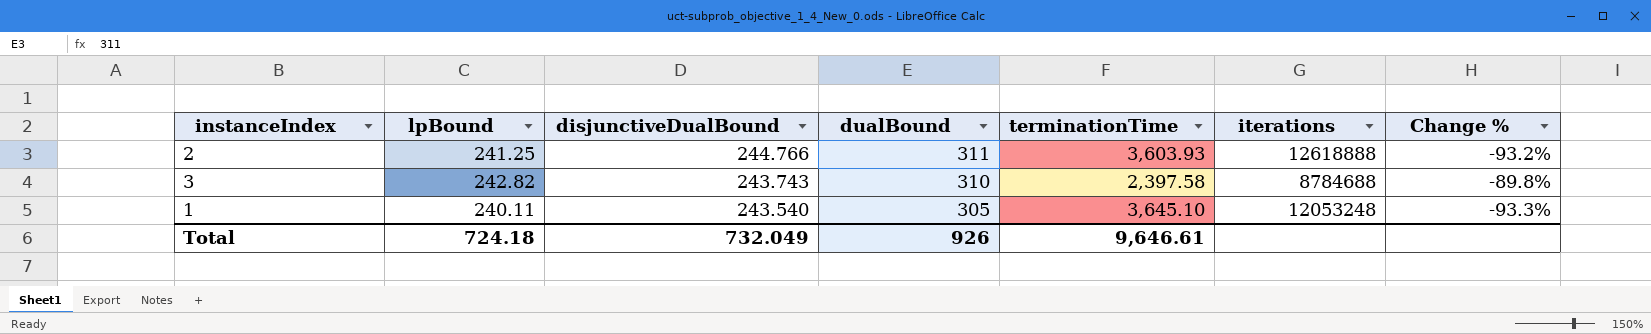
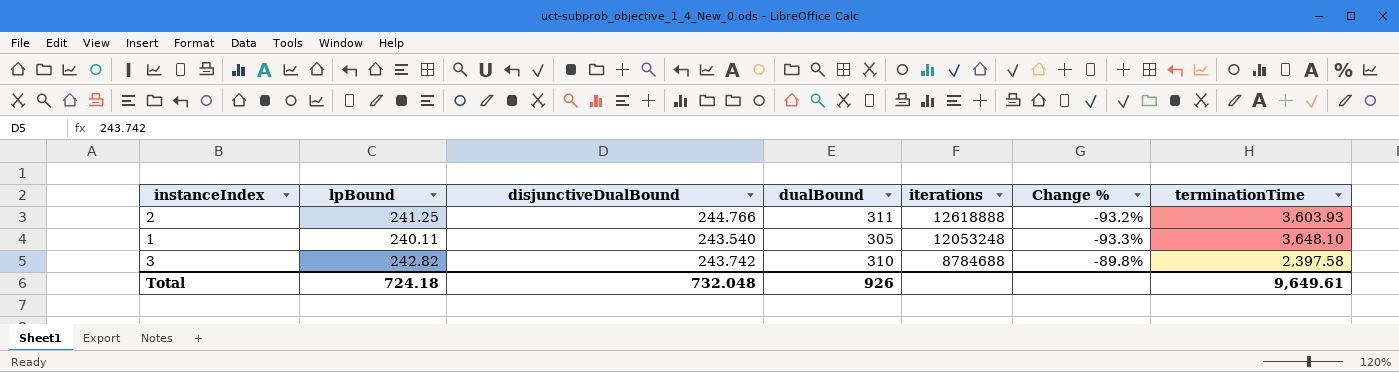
row order: disjunctiveDualBound descending -> iterations descending
column terminationTime | position: 5 -> 7
1 | terminationTime: 3,645.10 -> 3,648.10
3 | disjunctiveDualBound: 243.743 -> 243.742
Total | disjunctiveDualBound: 732.049 -> 732.048
Total | terminationTime: 9,646.61 -> 9,649.61

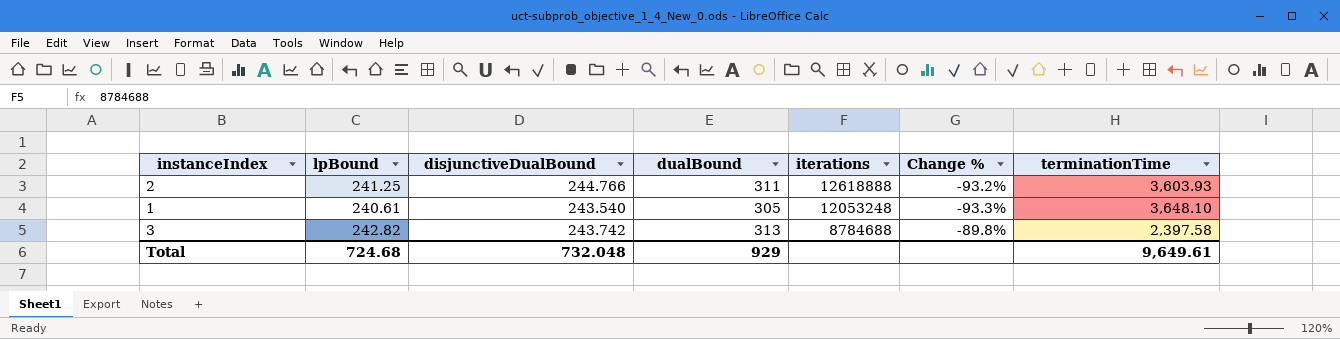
1 | lpBound: 240.11 -> 240.61
3 | dualBound: 310 -> 313
Total | lpBound: 724.18 -> 724.68
Total | dualBound: 926 -> 929

